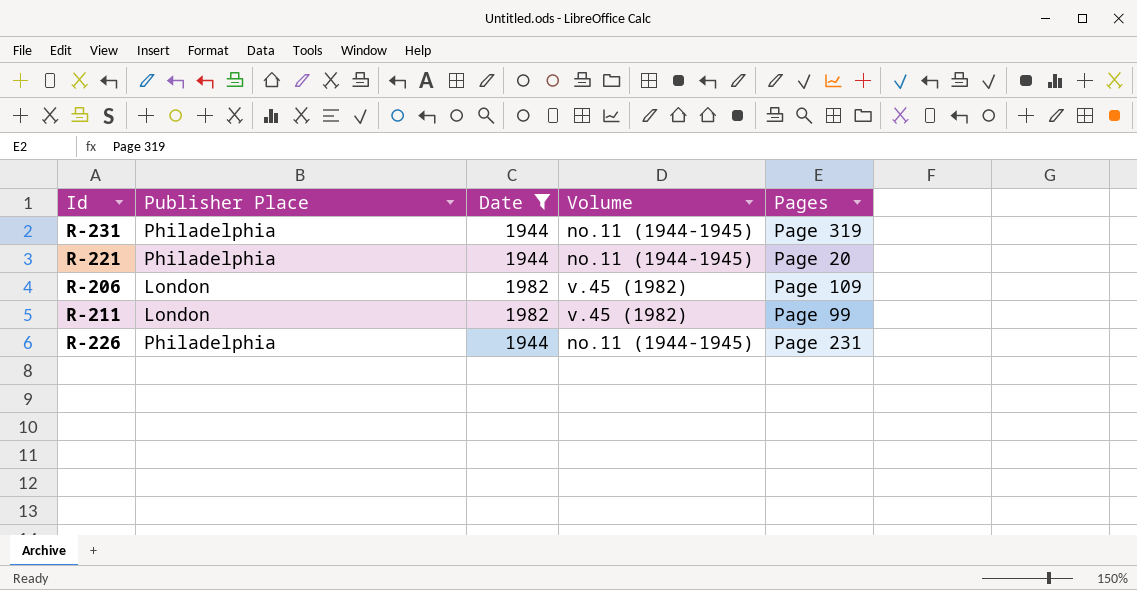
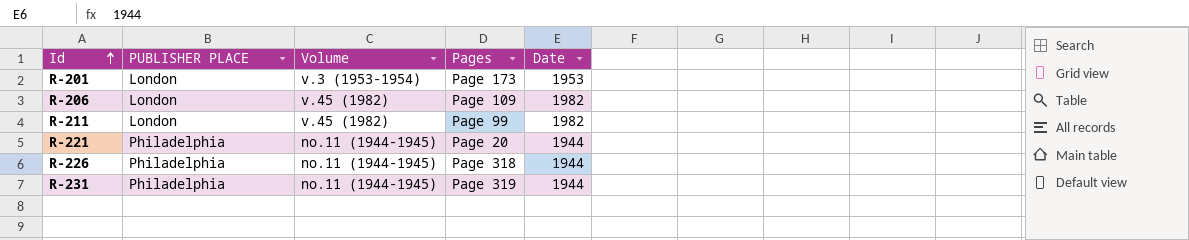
filter: Date != 1953 -> none
row order: none -> Id ascending
column name: Publisher Place -> PUBLISHER PLACE
column Date | position: 3 -> 5
R-226 | Pages: Page 231 -> Page 318

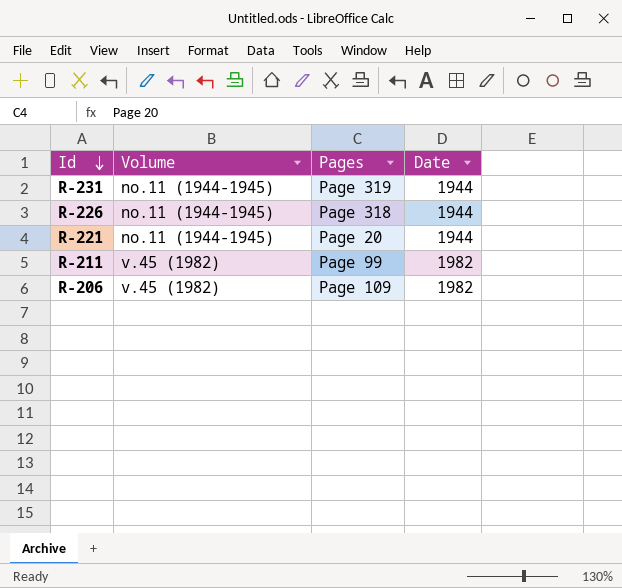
row order: Id ascending -> Id descending
column PUBLISHER PLACE | position: 2 -> none
row R-201: London | v.3 (1953-1954) | Page 173 | 1953 -> none

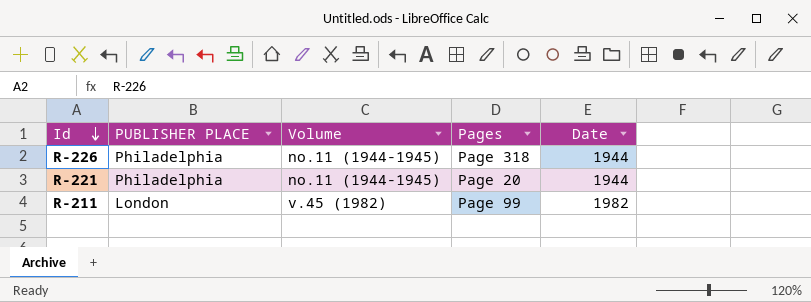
column PUBLISHER PLACE | position: none -> 2
row R-231: no.11 (1944-1945) | Page 319 | 1944 -> none
row R-206: v.45 (1982) | Page 109 | 1982 -> none

